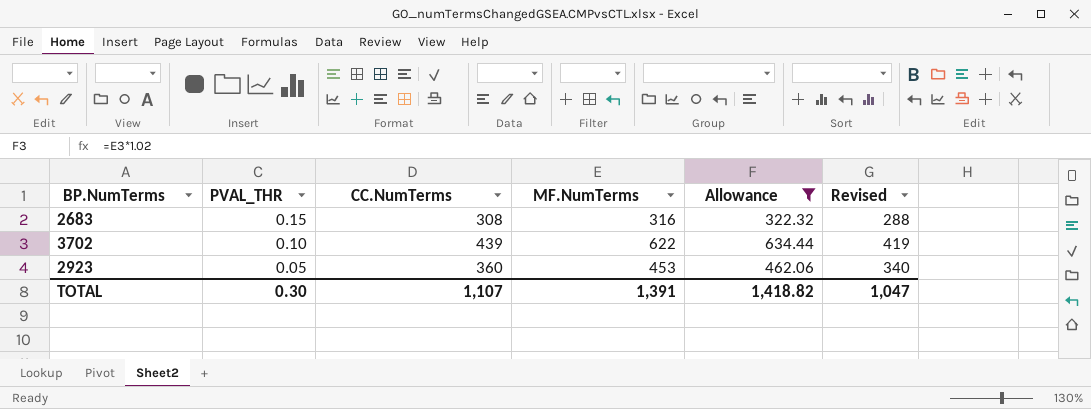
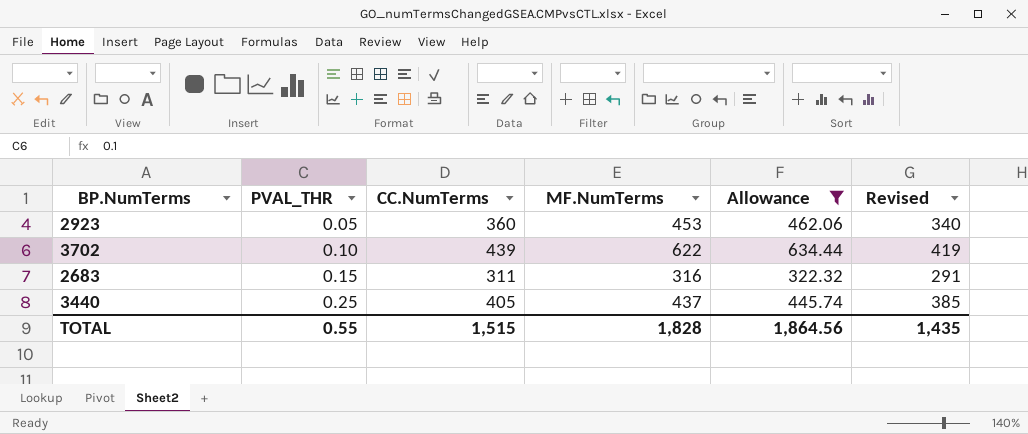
row order: PVAL_THR descending -> PVAL_THR ascending
2683 | CC.NumTerms: 308 -> 311
2683 | Revised: 288 -> 291
row 3440: none -> 0.25 | 405 | 437 | 445.74 | 385
TOTAL | PVAL_THR: 0.30 -> 0.55
TOTAL | CC.NumTerms: 1,107 -> 1,515
TOTAL | MF.NumTerms: 1,391 -> 1,828
TOTAL | Allowance: 1,418.82 -> 1,864.56
TOTAL | Revised: 1,047 -> 1,435

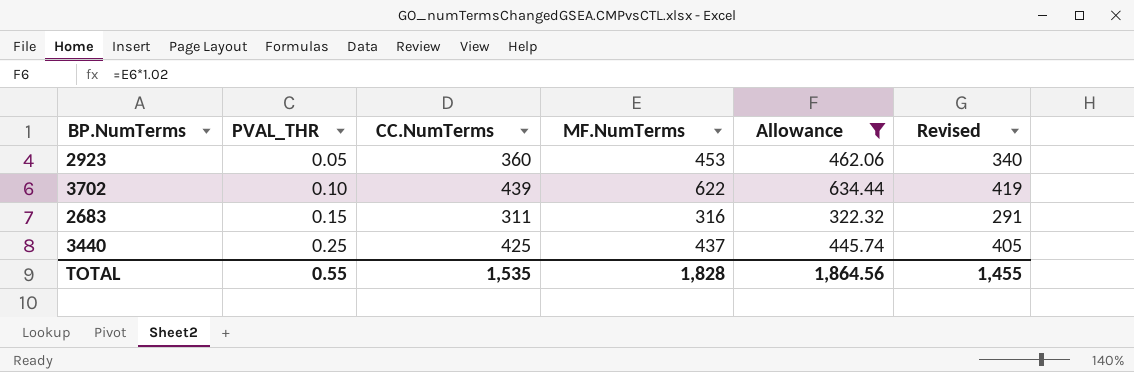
3440 | CC.NumTerms: 405 -> 425
3440 | Revised: 385 -> 405
TOTAL | CC.NumTerms: 1,515 -> 1,535
TOTAL | Revised: 1,435 -> 1,455

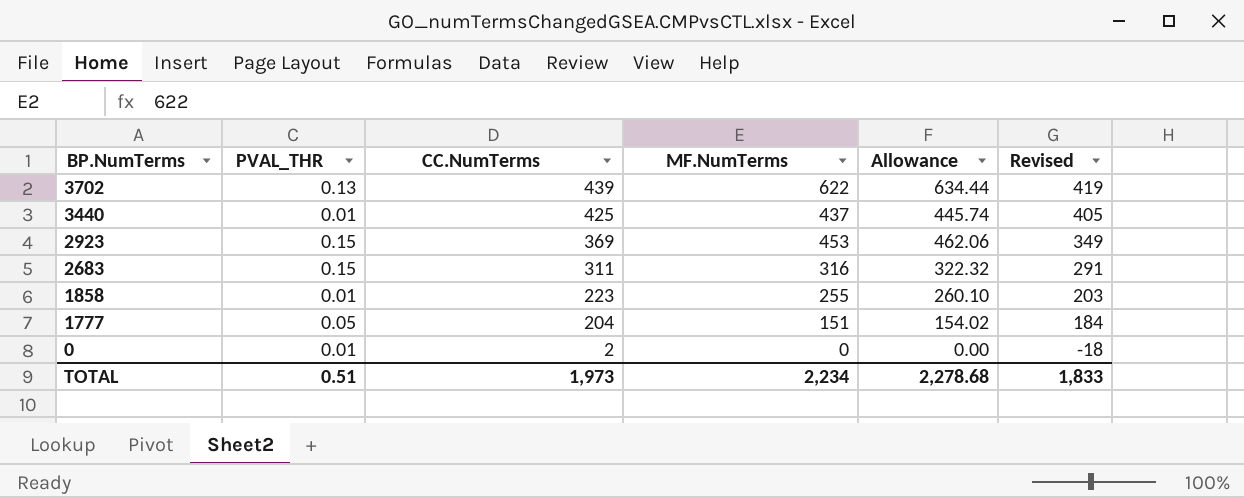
filter: Allowance >= 322.32 -> none
row order: PVAL_THR ascending -> BP.NumTerms descending
3702 | PVAL_THR: 0.10 -> 0.13
3440 | PVAL_THR: 0.25 -> 0.01
2923 | PVAL_THR: 0.05 -> 0.15
2923 | CC.NumTerms: 360 -> 369
2923 | Revised: 340 -> 349
TOTAL | PVAL_THR: 0.55 -> 0.51
TOTAL | CC.NumTerms: 1,535 -> 1,973
TOTAL | MF.NumTerms: 1,828 -> 2,234
TOTAL | Allowance: 1,864.56 -> 2,278.68
TOTAL | Revised: 1,455 -> 1,833

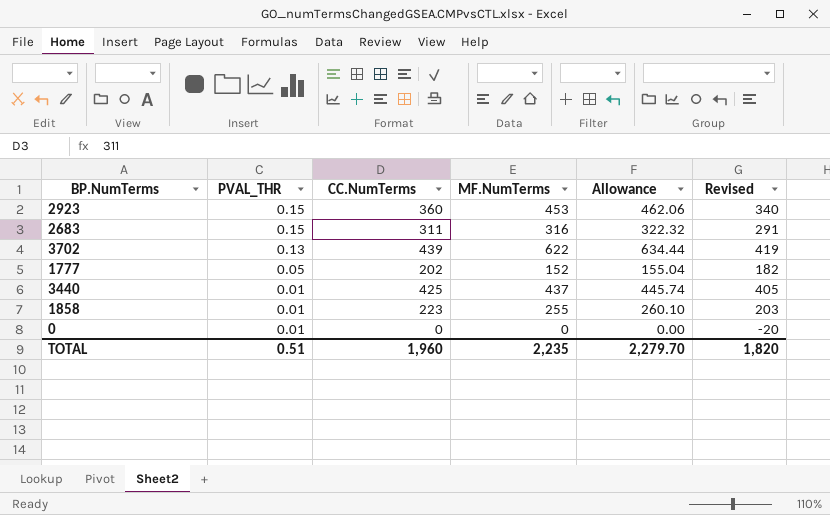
row order: BP.NumTerms descending -> PVAL_THR descending
2923 | CC.NumTerms: 369 -> 360
2923 | Revised: 349 -> 340
1777 | CC.NumTerms: 204 -> 202
1777 | MF.NumTerms: 151 -> 152
1777 | Allowance: 154.02 -> 155.04
1777 | Revised: 184 -> 182
0 | CC.NumTerms: 2 -> 0
0 | Revised: -18 -> -20
TOTAL | CC.NumTerms: 1,973 -> 1,960
TOTAL | MF.NumTerms: 2,234 -> 2,235
TOTAL | Allowance: 2,278.68 -> 2,279.70
TOTAL | Revised: 1,833 -> 1,820

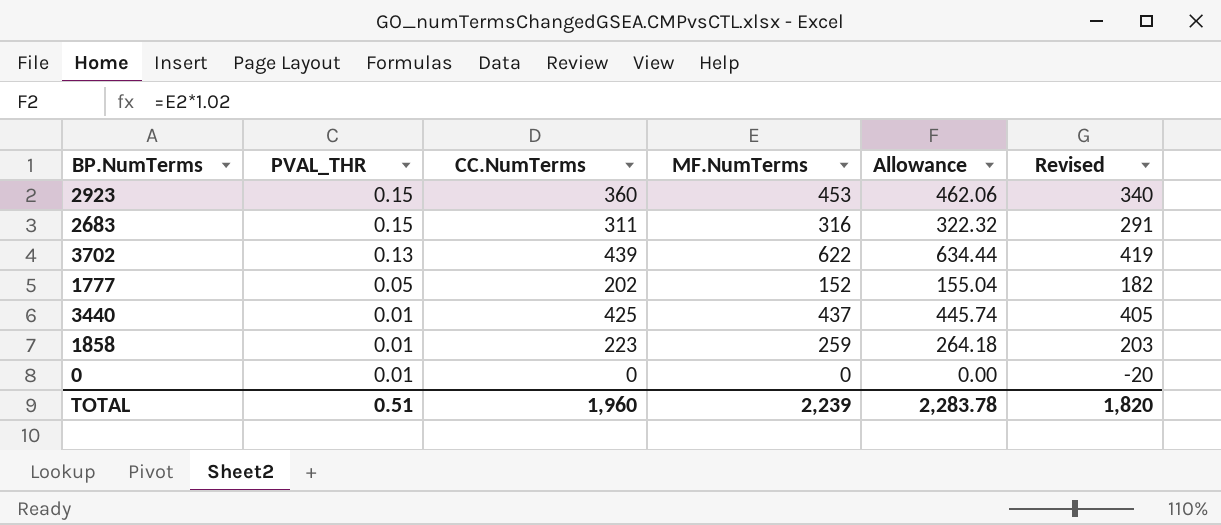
1858 | MF.NumTerms: 255 -> 259
1858 | Allowance: 260.10 -> 264.18
TOTAL | MF.NumTerms: 2,235 -> 2,239
TOTAL | Allowance: 2,279.70 -> 2,283.78

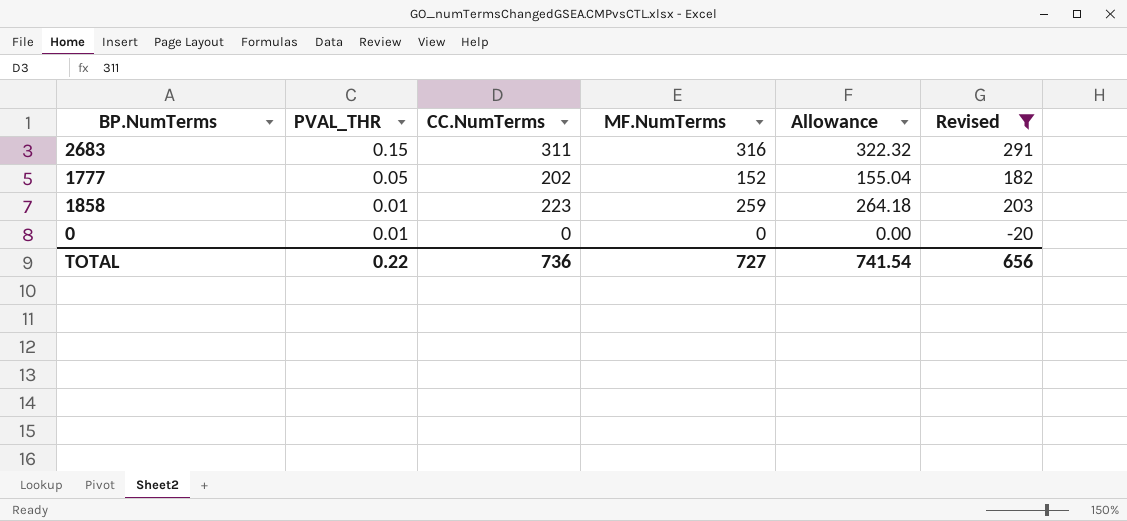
filter: none -> Revised <= 291
TOTAL | PVAL_THR: 0.51 -> 0.22
TOTAL | CC.NumTerms: 1,960 -> 736
TOTAL | MF.NumTerms: 2,239 -> 727
TOTAL | Allowance: 2,283.78 -> 741.54
TOTAL | Revised: 1,820 -> 656

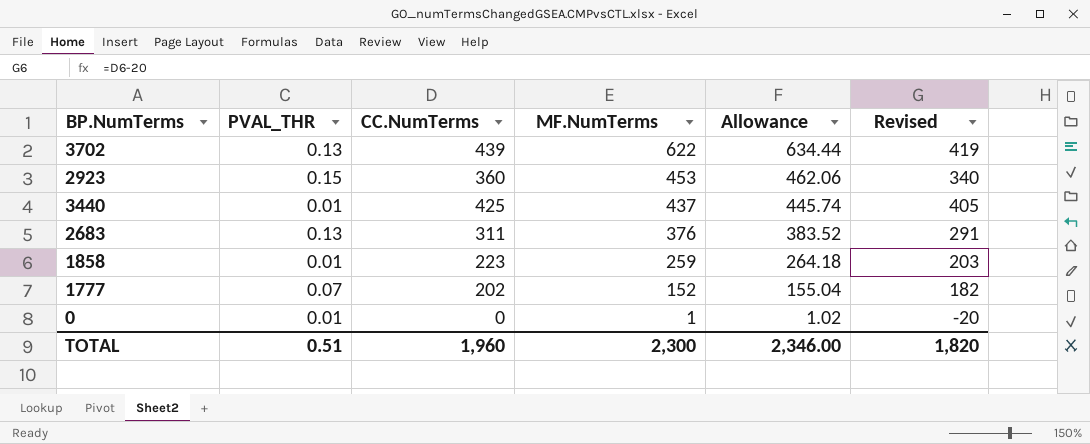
filter: Revised <= 291 -> none
row order: PVAL_THR descending -> MF.NumTerms descending
2683 | PVAL_THR: 0.15 -> 0.13
2683 | MF.NumTerms: 316 -> 376
2683 | Allowance: 322.32 -> 383.52
1777 | PVAL_THR: 0.05 -> 0.07
0 | MF.NumTerms: 0 -> 1
0 | Allowance: 0.00 -> 1.02
TOTAL | PVAL_THR: 0.22 -> 0.51
TOTAL | CC.NumTerms: 736 -> 1,960
TOTAL | MF.NumTerms: 727 -> 2,300
TOTAL | Allowance: 741.54 -> 2,346.00
TOTAL | Revised: 656 -> 1,820

